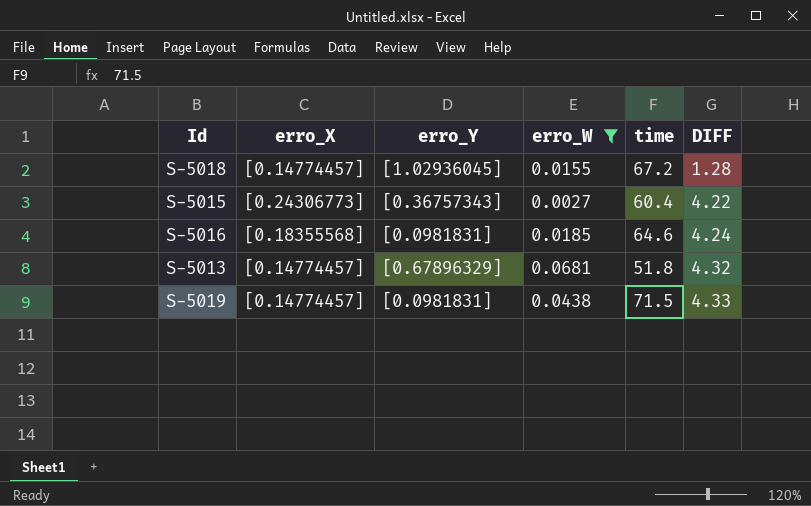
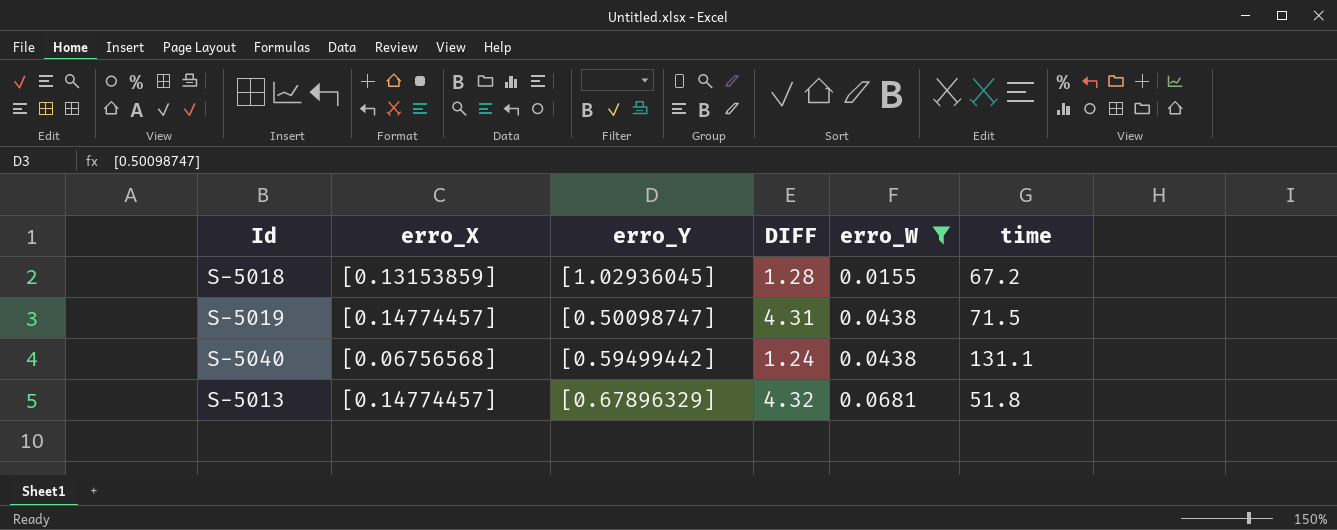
row order: DIFF ascending -> erro_W ascending
column DIFF | position: 6 -> 4
row S-5015: [0.24306773] | [0.36757343] | 0.0027 | 60.4 | 4.22 -> none
row S-5016: [0.18355568] | [0.0981831] | 0.0185 | 64.6 | 4.24 -> none
S-5018 | erro_X: [0.14774457] -> [0.13153859]
S-5019 | erro_Y: [0.0981831] -> [0.50098747]
S-5019 | DIFF: 4.33 -> 4.31
row S-5040: none -> [0.06756568] | [0.59499442] | 1.24 | 0.0438 | 131.1

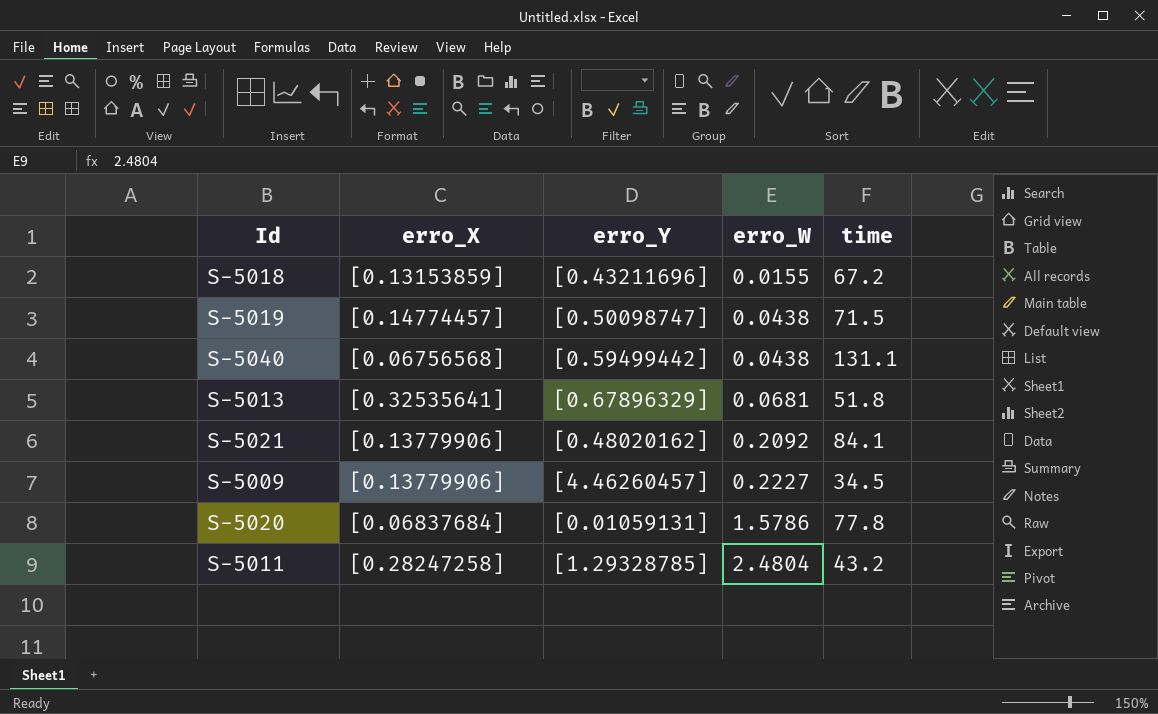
filter: erro_W <= 0.0681 -> none
column DIFF | position: 4 -> none
S-5018 | erro_Y: [1.02936045] -> [0.43211696]
S-5013 | erro_X: [0.14774457] -> [0.32535641]

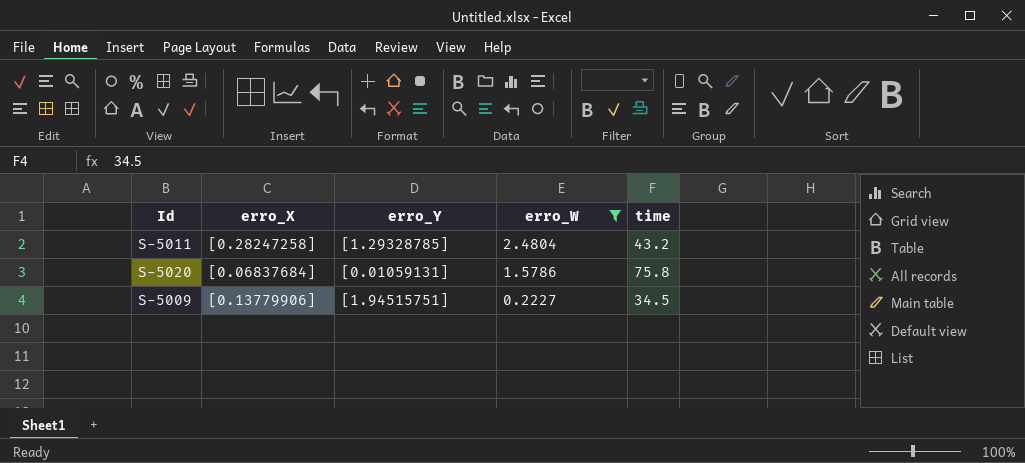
filter: none -> erro_W >= 0.2227
row order: erro_W ascending -> erro_W descending
S-5020 | time: 77.8 -> 75.8
S-5009 | erro_Y: [4.46260457] -> [1.94515751]

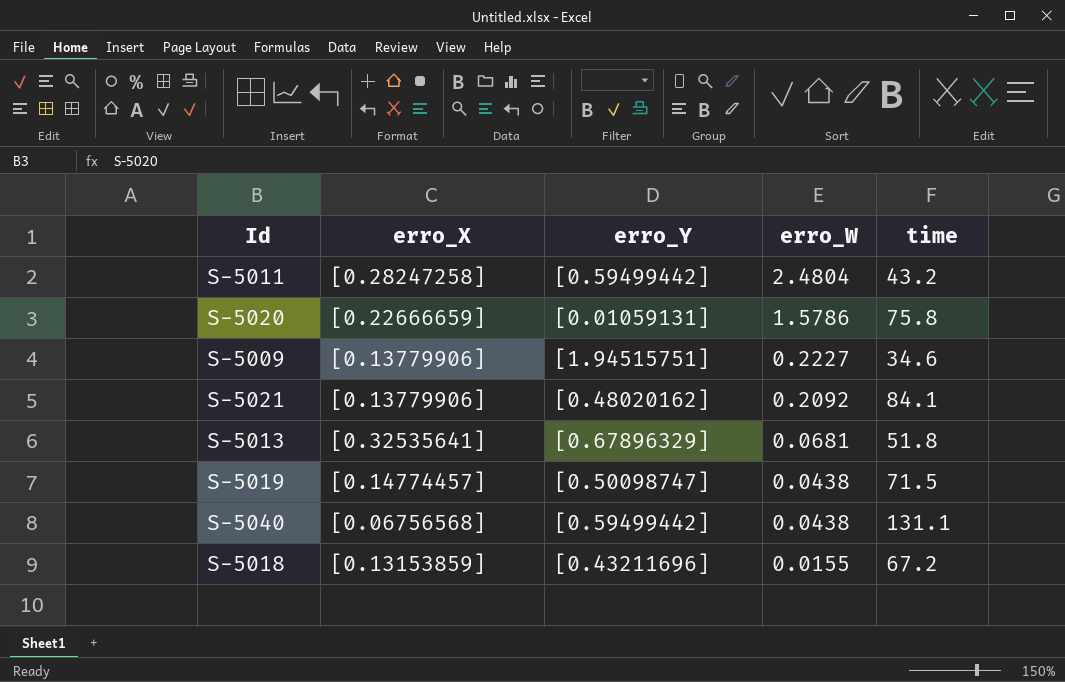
filter: erro_W >= 0.2227 -> none
S-5011 | erro_Y: [1.29328785] -> [0.59499442]
S-5020 | erro_X: [0.06837684] -> [0.22666659]
S-5009 | time: 34.5 -> 34.6

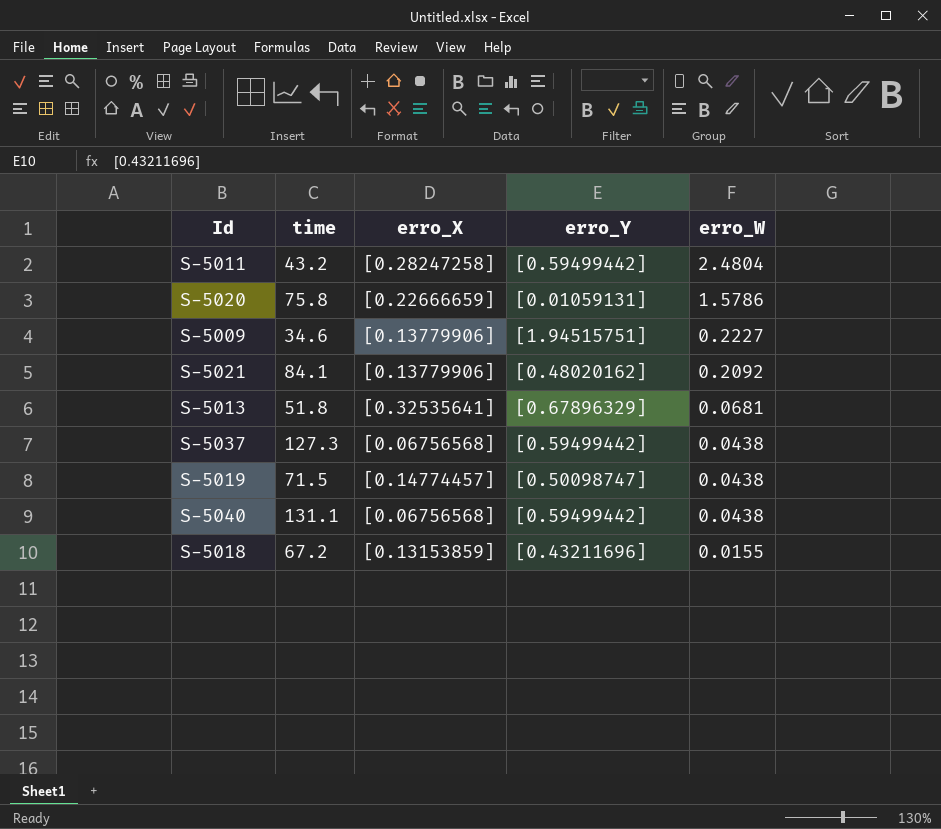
column time | position: 5 -> 2
row S-5037: none -> 127.3 | [0.06756568] | [0.59499442] | 0.0438

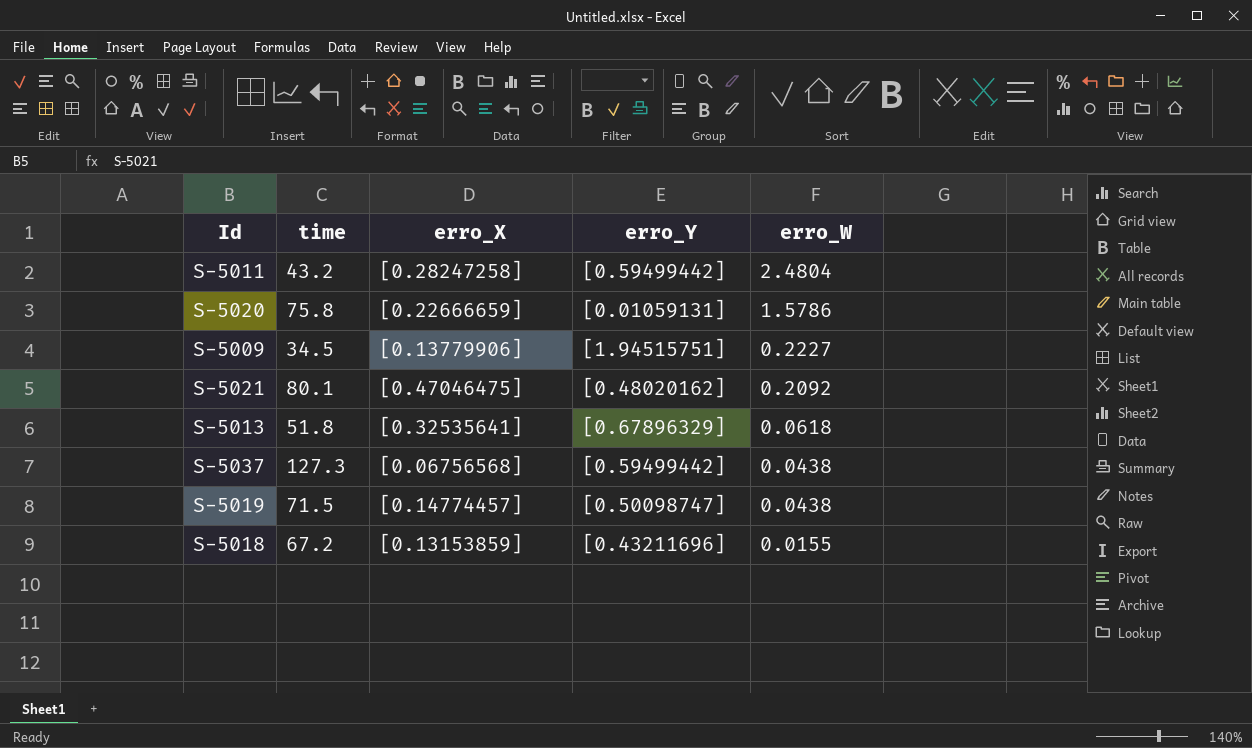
row S-5040: 131.1 | [0.06756568] | [0.59499442] | 0.0438 -> none
S-5009 | time: 34.6 -> 34.5
S-5021 | time: 84.1 -> 80.1
S-5021 | erro_X: [0.13779906] -> [0.47046475]
S-5013 | erro_W: 0.0681 -> 0.0618

